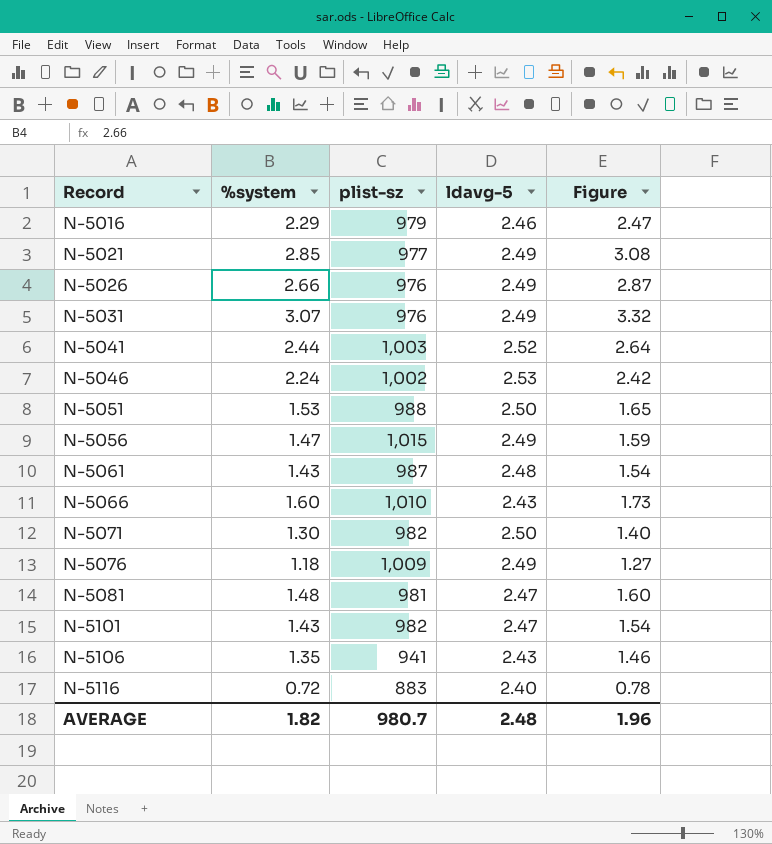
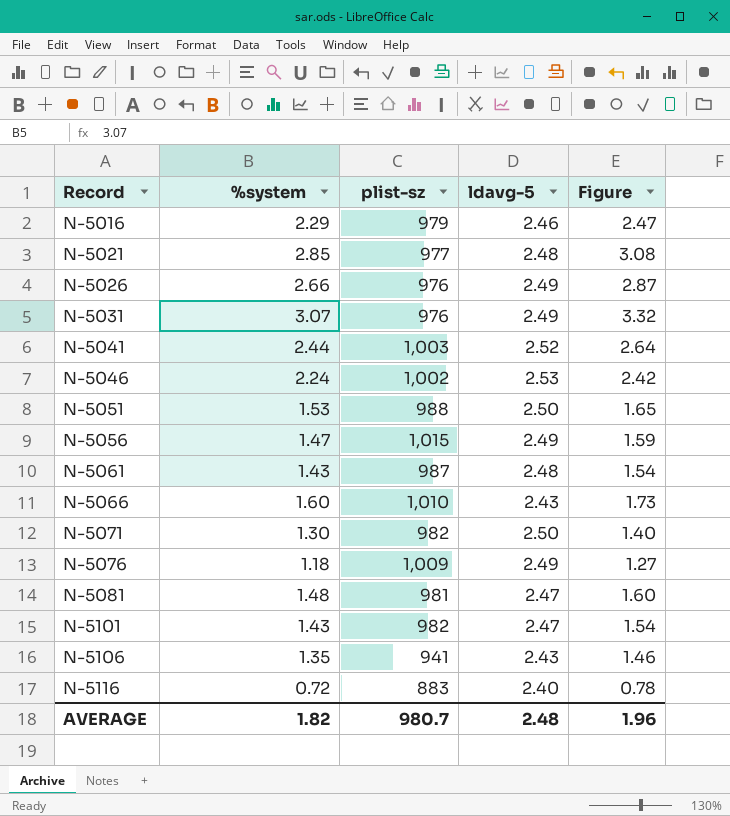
N-5021 | ldavg-5: 2.49 -> 2.48

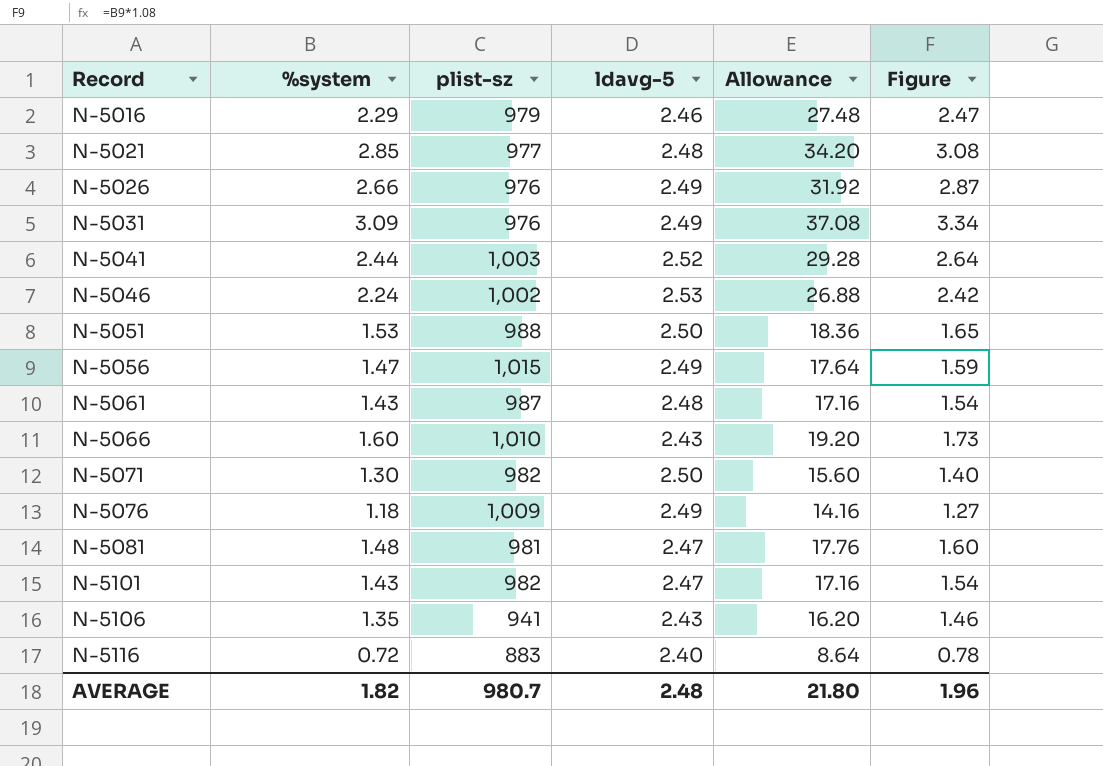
column Allowance | formula: none -> [%system] * 12
N-5031 | %system: 3.07 -> 3.09
N-5031 | Figure: 3.32 -> 3.34

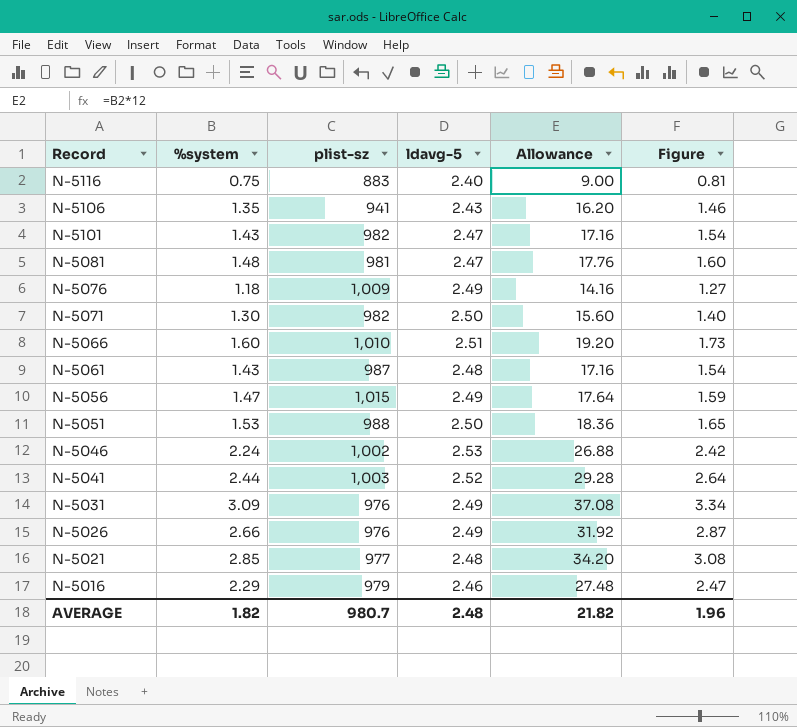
row order: Record ascending -> Record descending
N-5116 | %system: 0.72 -> 0.75
N-5116 | Allowance: 8.64 -> 9.00
N-5116 | Figure: 0.78 -> 0.81
N-5066 | ldavg-5: 2.43 -> 2.51
AVERAGE | Allowance: 21.80 -> 21.82

